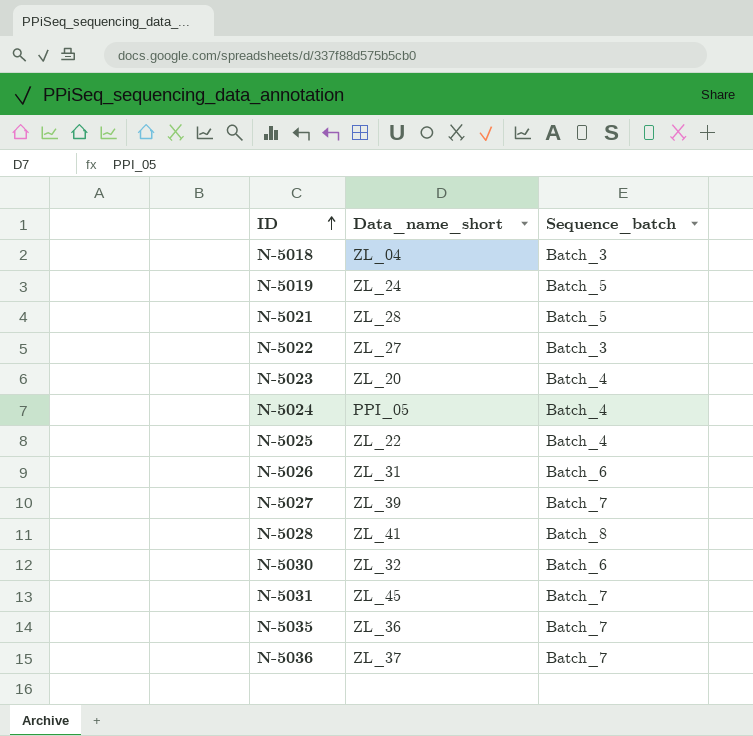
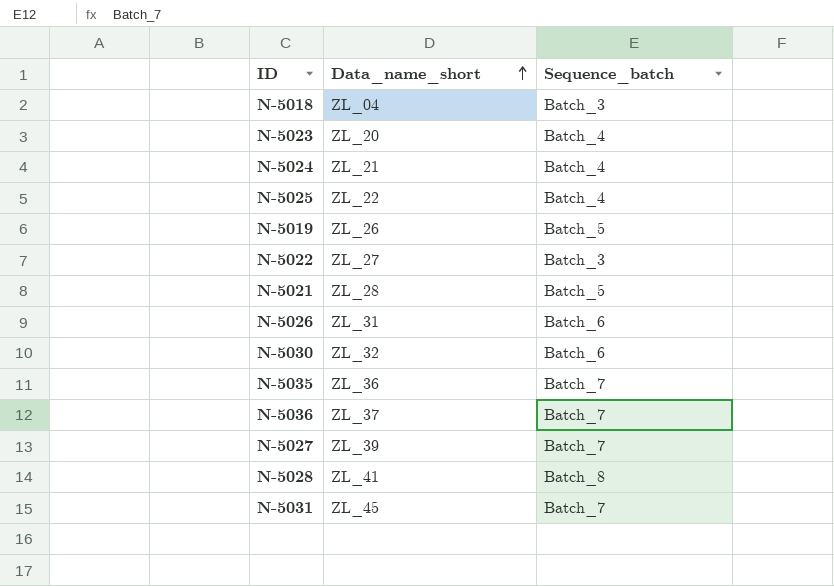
row order: ID ascending -> Data_name_short ascending
N-5024 | Data_name_short: PPI_05 -> ZL_21
N-5019 | Data_name_short: ZL_24 -> ZL_26

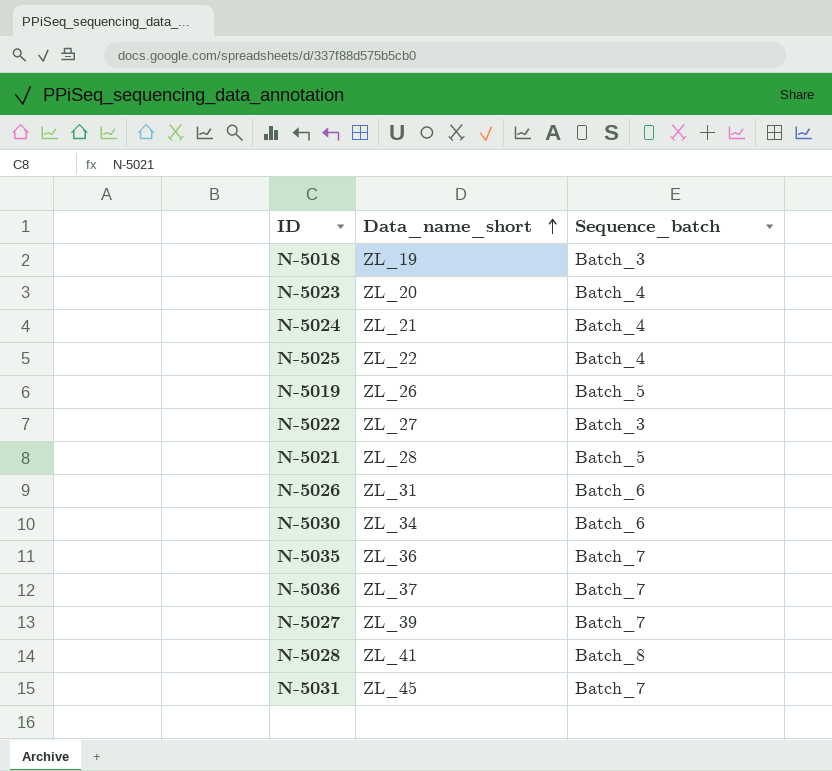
N-5018 | Data_name_short: ZL_04 -> ZL_19
N-5030 | Data_name_short: ZL_32 -> ZL_34

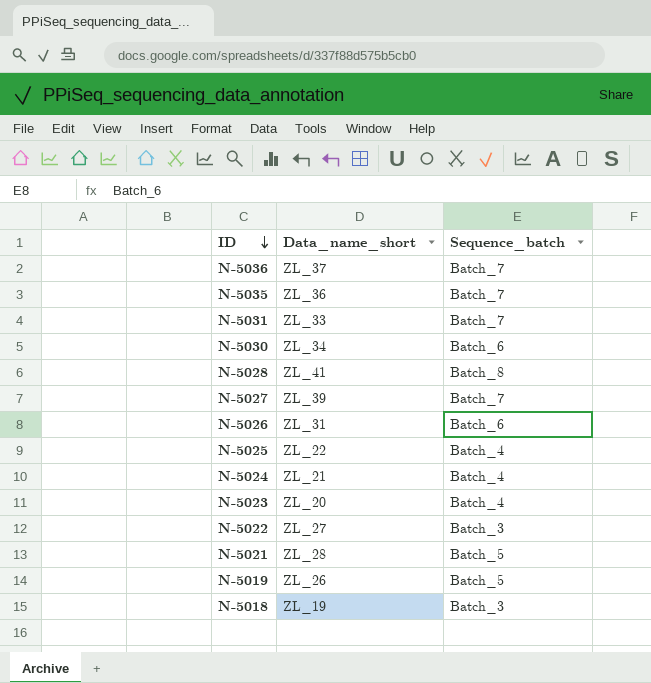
row order: Data_name_short ascending -> ID descending
N-5031 | Data_name_short: ZL_45 -> ZL_33

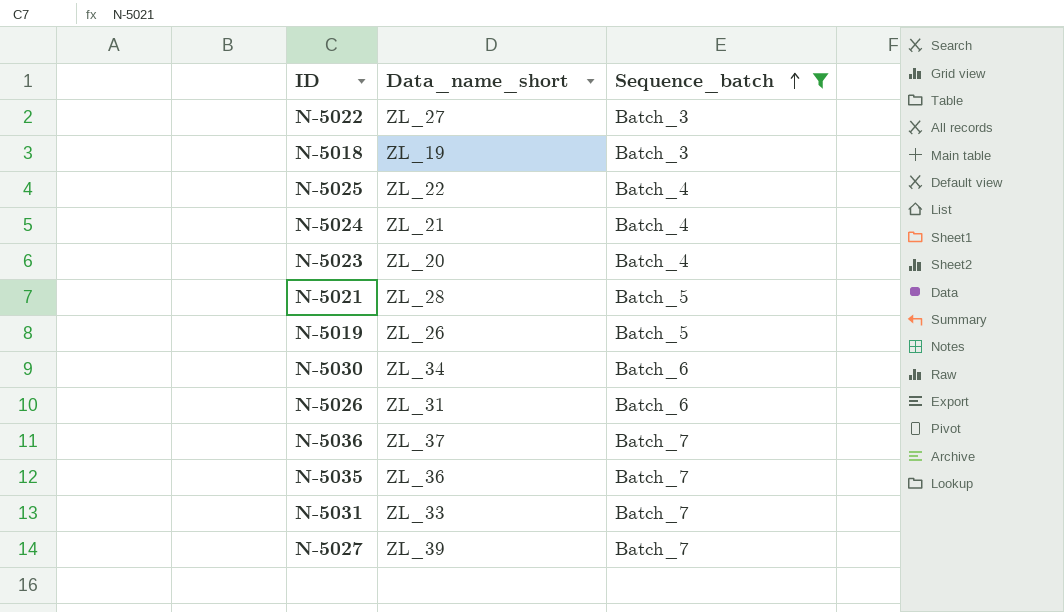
filter: none -> Sequence_batch != Batch_8
row order: ID descending -> Sequence_batch ascending

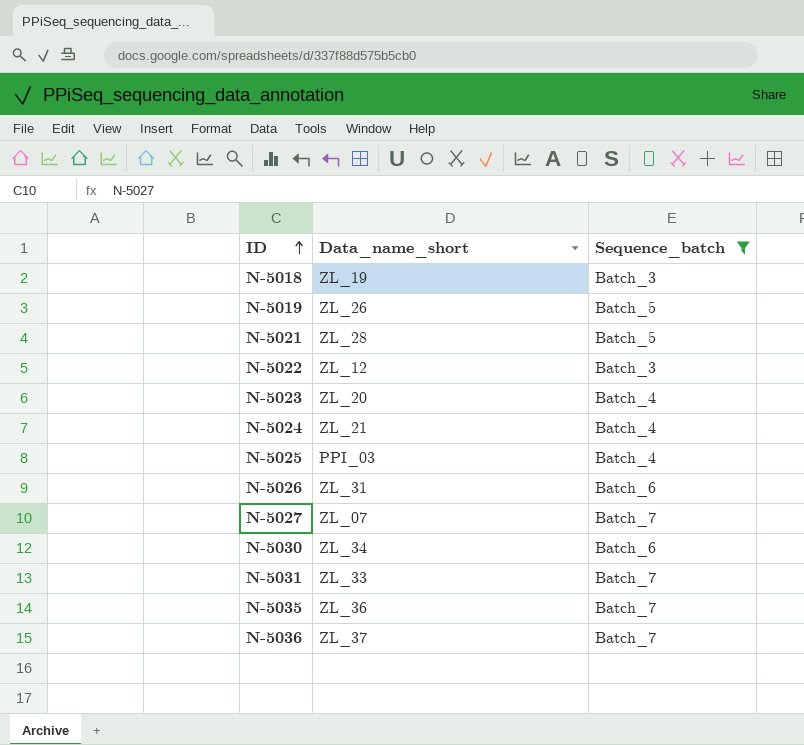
row order: Sequence_batch ascending -> ID ascending
N-5022 | Data_name_short: ZL_27 -> ZL_12
N-5025 | Data_name_short: ZL_22 -> PPI_03
N-5027 | Data_name_short: ZL_39 -> ZL_07

